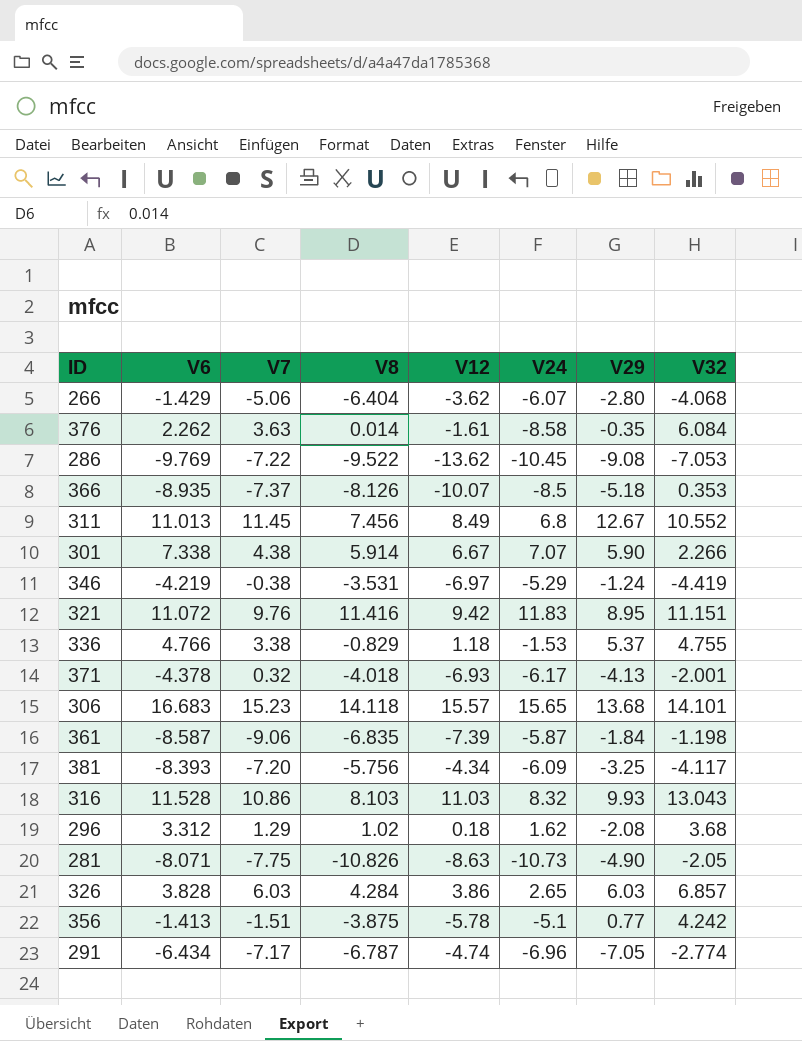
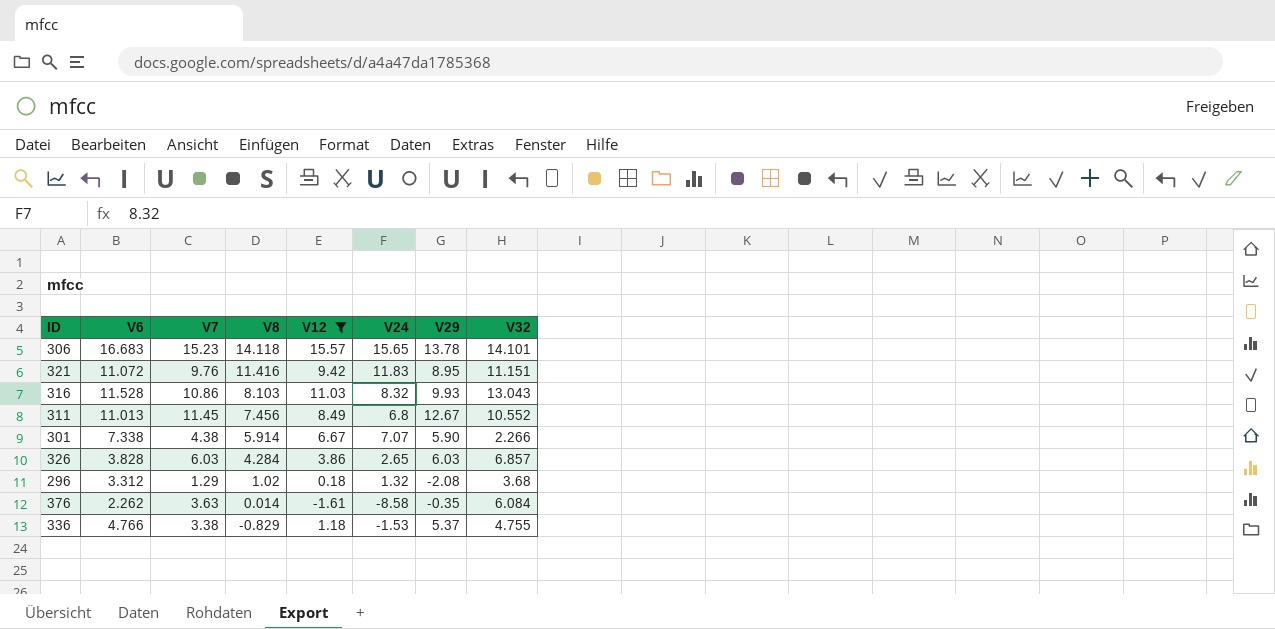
filter: none -> V12 >= -1.61
row order: none -> V8 descending
306 | V29: 13.68 -> 13.78
296 | V24: 1.62 -> 1.32

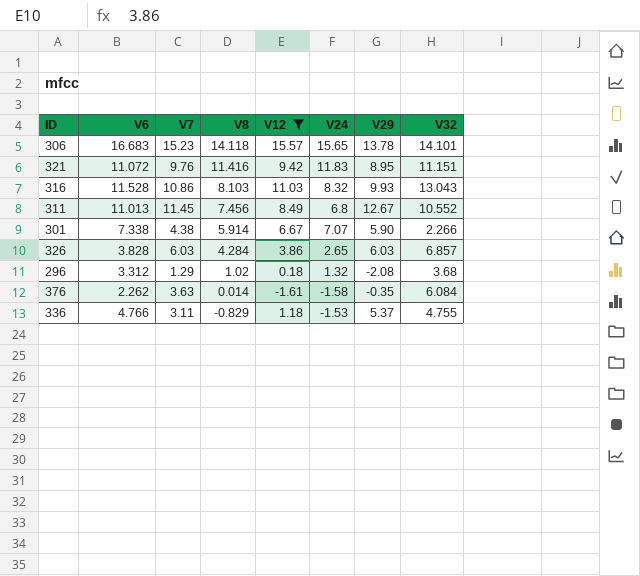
376 | V24: -8.58 -> -1.58
336 | V7: 3.38 -> 3.11

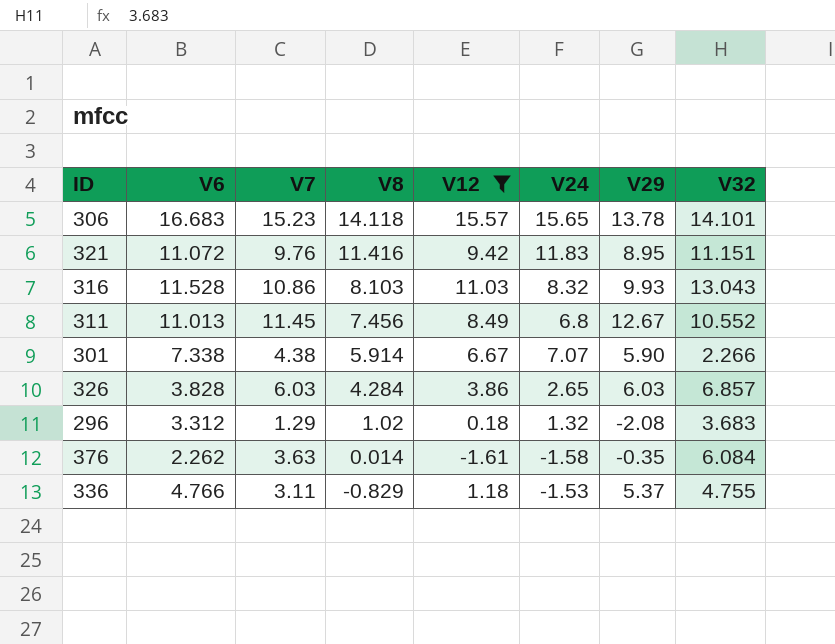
296 | V32: 3.68 -> 3.683

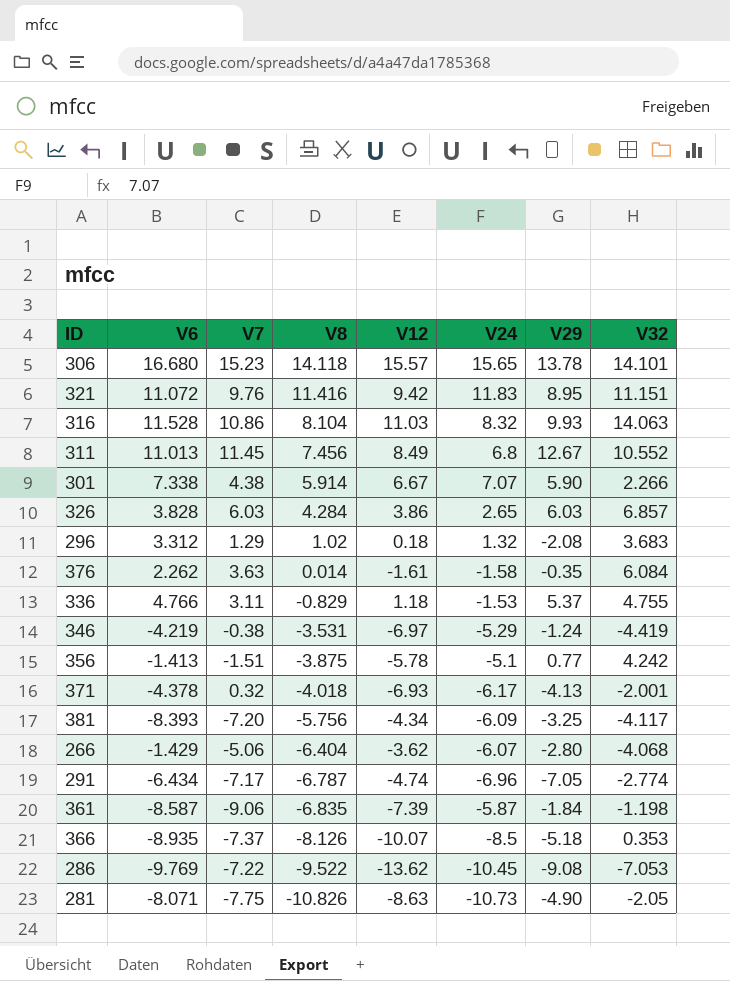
filter: V12 >= -1.61 -> none
306 | V6: 16.683 -> 16.680
316 | V8: 8.103 -> 8.104
316 | V32: 13.043 -> 14.063

